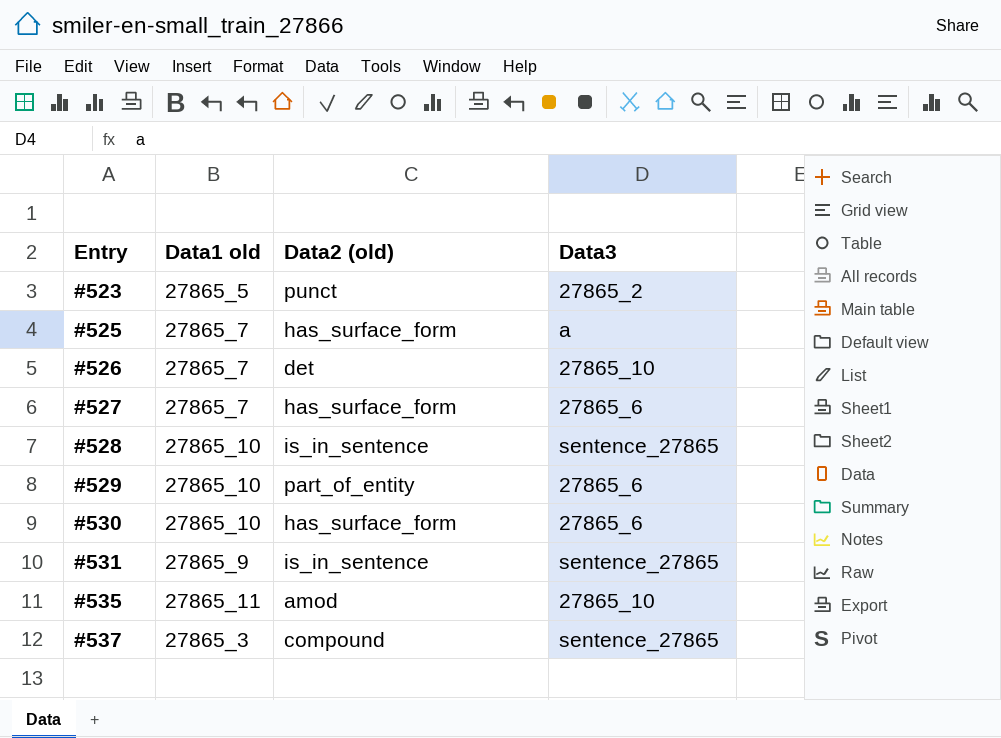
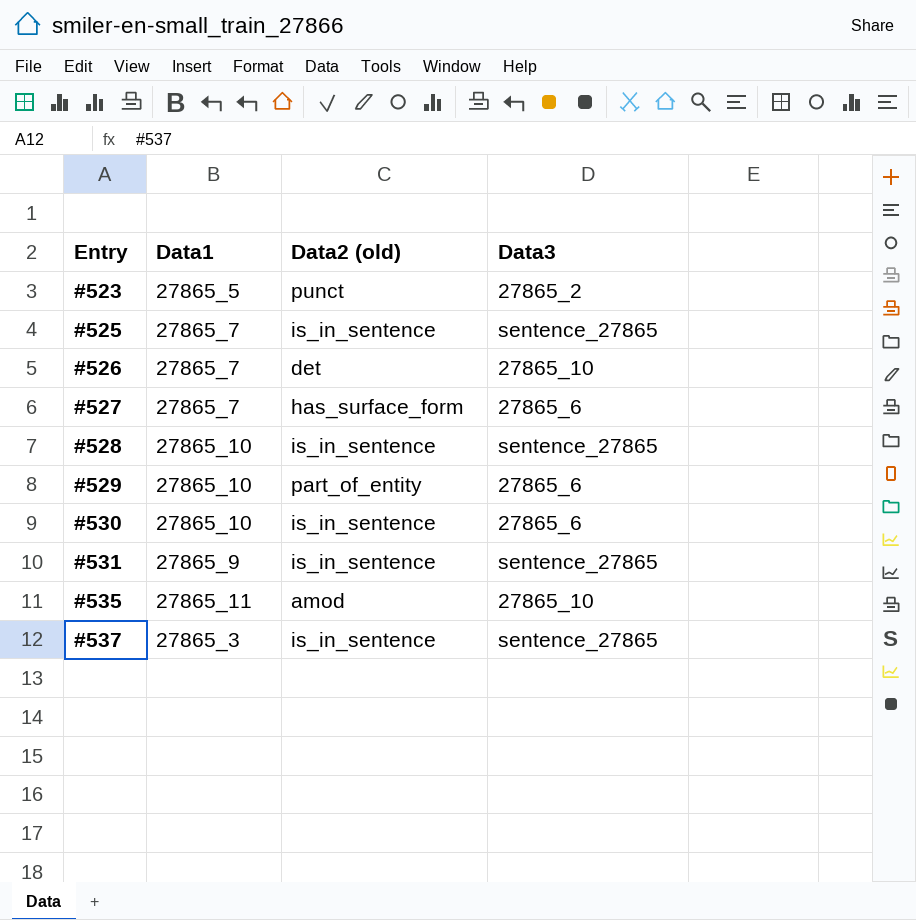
column name: Data1 old -> Data1
#525 | Data2 (old): has_surface_form -> is_in_sentence
#525 | Data3: a -> sentence_27865
#530 | Data2 (old): has_surface_form -> is_in_sentence
#537 | Data2 (old): compound -> is_in_sentence

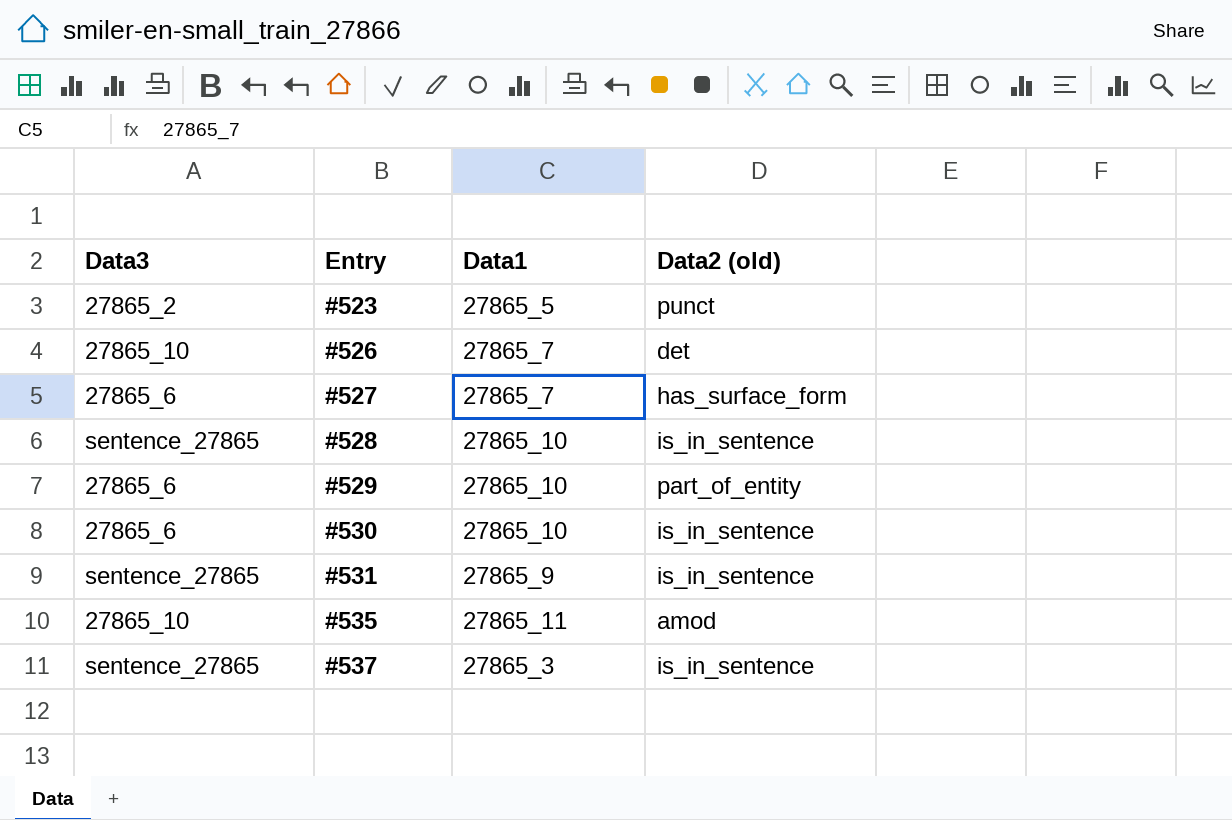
column Data3 | position: 4 -> 1
row #525: 27865_7 | is_in_sentence | sentence_27865 -> none

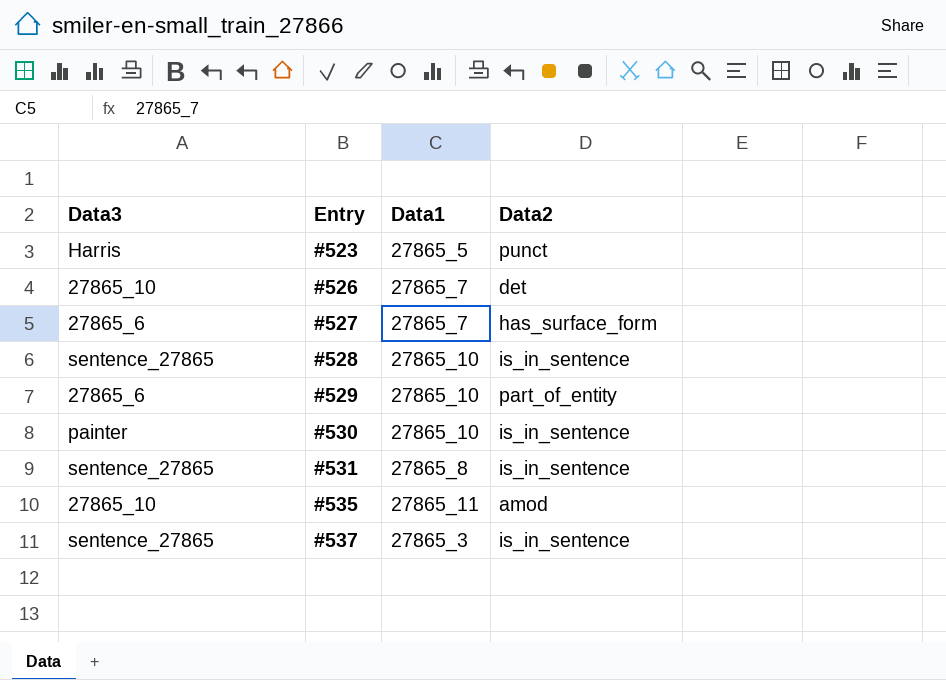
column name: Data2 (old) -> Data2
#523 | Data3: 27865_2 -> Harris
#530 | Data3: 27865_6 -> painter
#531 | Data1: 27865_9 -> 27865_8

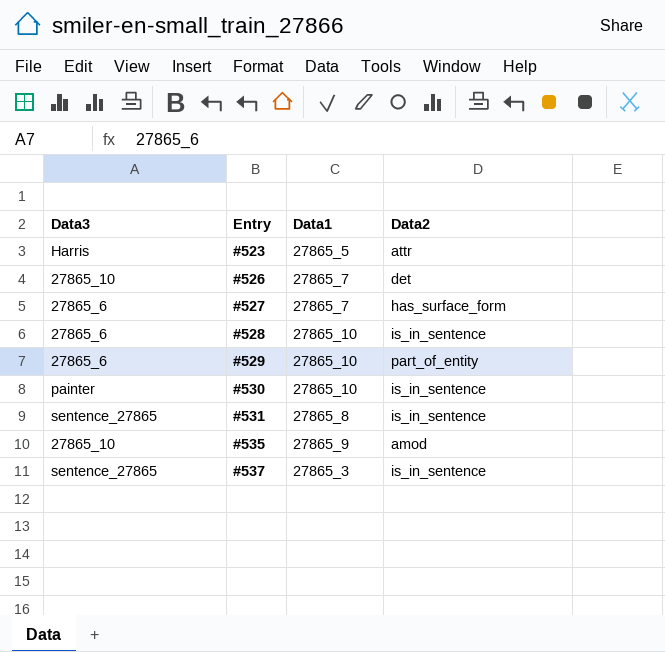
#523 | Data2: punct -> attr
#528 | Data3: sentence_27865 -> 27865_6
#535 | Data1: 27865_11 -> 27865_9

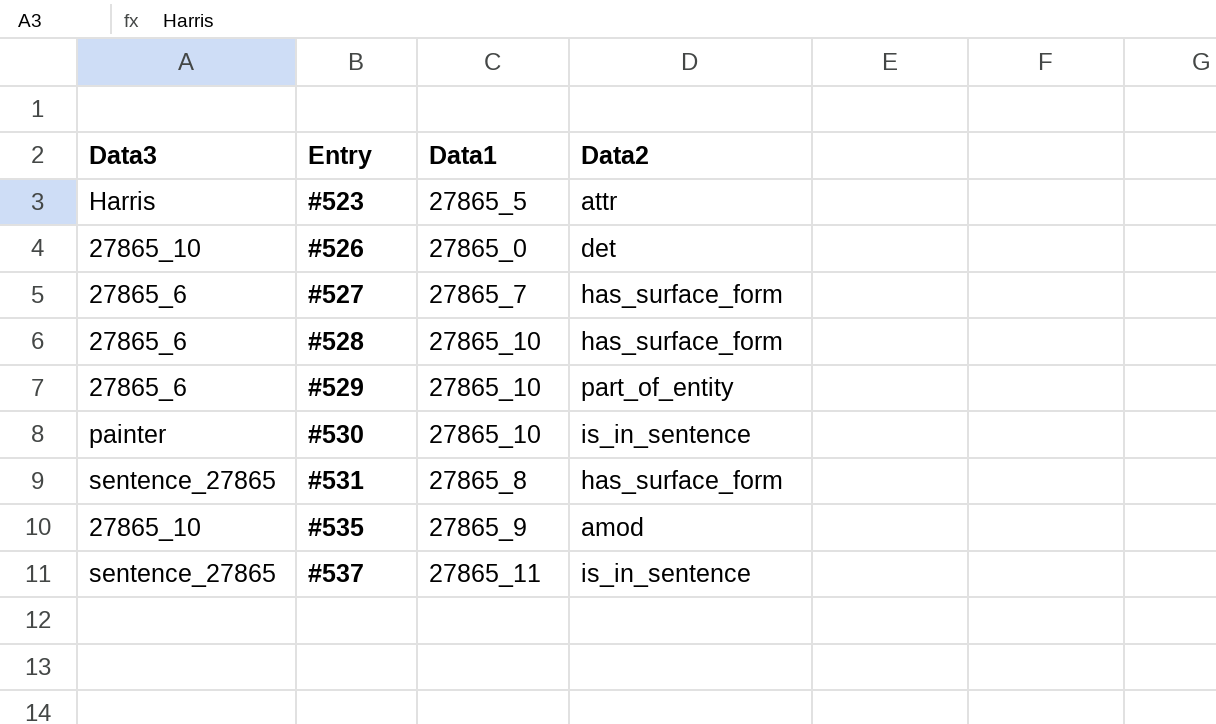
#526 | Data1: 27865_7 -> 27865_0
#528 | Data2: is_in_sentence -> has_surface_form
#531 | Data2: is_in_sentence -> has_surface_form
#537 | Data1: 27865_3 -> 27865_11

